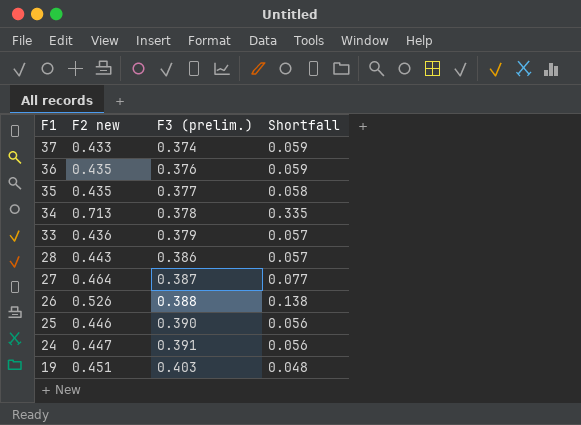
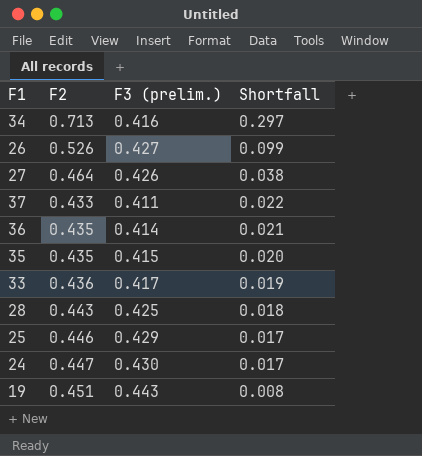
row order: F1 descending -> Shortfall descending
column name: F2 new -> F2
34 | F3 (prelim.): 0.378 -> 0.416
34 | Shortfall: 0.335 -> 0.297
26 | F3 (prelim.): 0.388 -> 0.427
26 | Shortfall: 0.138 -> 0.099
27 | F3 (prelim.): 0.387 -> 0.426
27 | Shortfall: 0.077 -> 0.038
37 | F3 (prelim.): 0.374 -> 0.411
37 | Shortfall: 0.059 -> 0.022
36 | F3 (prelim.): 0.376 -> 0.414
36 | Shortfall: 0.059 -> 0.021
35 | F3 (prelim.): 0.377 -> 0.415
35 | Shortfall: 0.058 -> 0.020
33 | F3 (prelim.): 0.379 -> 0.417
33 | Shortfall: 0.057 -> 0.019
28 | F3 (prelim.): 0.386 -> 0.425
28 | Shortfall: 0.057 -> 0.018
25 | F3 (prelim.): 0.390 -> 0.429
25 | Shortfall: 0.056 -> 0.017
24 | F3 (prelim.): 0.391 -> 0.430
24 | Shortfall: 0.056 -> 0.017
19 | F3 (prelim.): 0.403 -> 0.443
19 | Shortfall: 0.048 -> 0.008

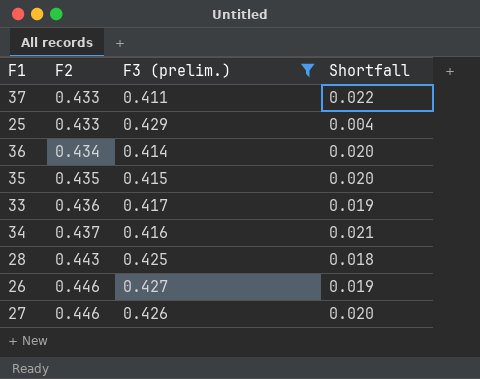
filter: none -> F3 (prelim.) <= 0.429
row order: Shortfall descending -> F2 ascending
25 | F2: 0.446 -> 0.433
25 | Shortfall: 0.017 -> 0.004
36 | F2: 0.435 -> 0.434
36 | Shortfall: 0.021 -> 0.020
34 | F2: 0.713 -> 0.437
34 | Shortfall: 0.297 -> 0.021
26 | F2: 0.526 -> 0.446
26 | Shortfall: 0.099 -> 0.019
27 | F2: 0.464 -> 0.446
27 | Shortfall: 0.038 -> 0.020

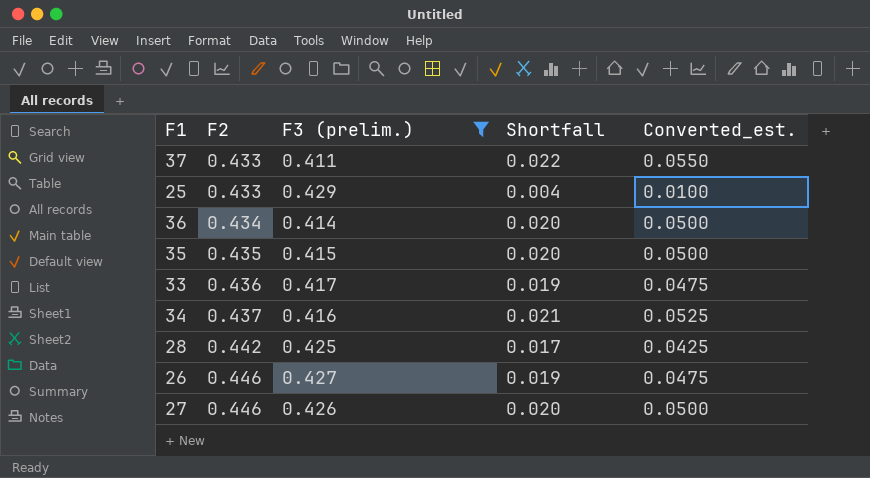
column Converted_est. | formula: none -> [Shortfall] * 2.5
28 | F2: 0.443 -> 0.442
28 | Shortfall: 0.018 -> 0.017

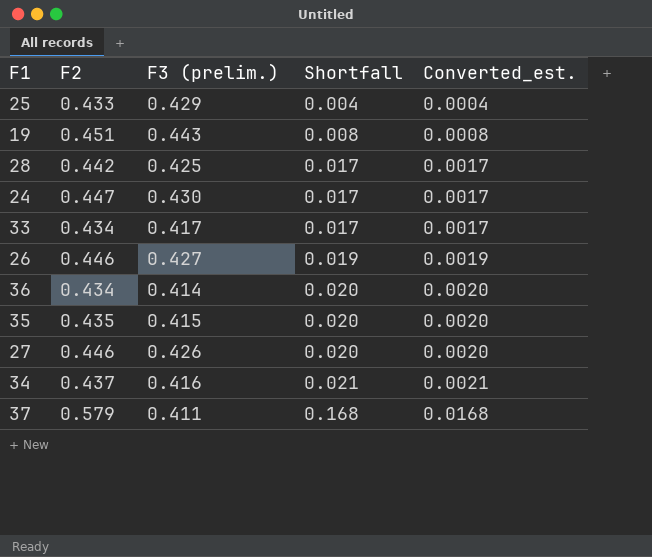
filter: F3 (prelim.) <= 0.429 -> none
row order: F2 ascending -> Shortfall ascending
column Converted_est. | formula: [Shortfall] * 2.5 -> [Shortfall] * 0.1
33 | F2: 0.436 -> 0.434
33 | Shortfall: 0.019 -> 0.017
37 | F2: 0.433 -> 0.579
37 | Shortfall: 0.022 -> 0.168

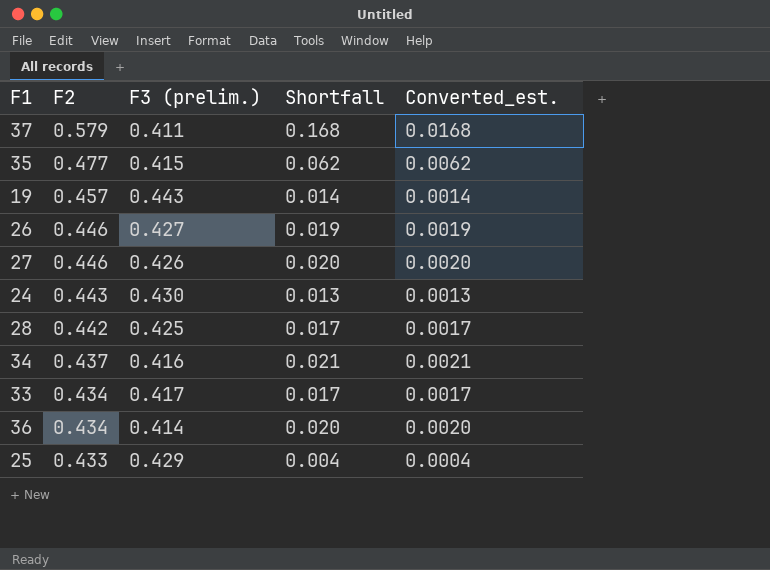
row order: Shortfall ascending -> F2 descending
35 | F2: 0.435 -> 0.477
35 | Shortfall: 0.020 -> 0.062
35 | Converted_est.: 0.0020 -> 0.0062
19 | F2: 0.451 -> 0.457
19 | Shortfall: 0.008 -> 0.014
19 | Converted_est.: 0.0008 -> 0.0014
24 | F2: 0.447 -> 0.443
24 | Shortfall: 0.017 -> 0.013
24 | Converted_est.: 0.0017 -> 0.0013

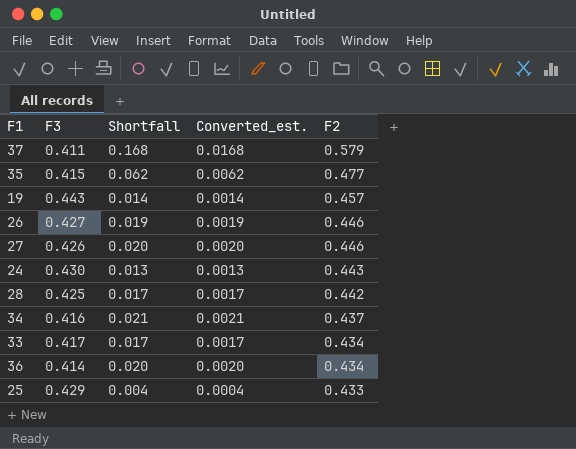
column name: F3 (prelim.) -> F3
column F2 | position: 2 -> 5

